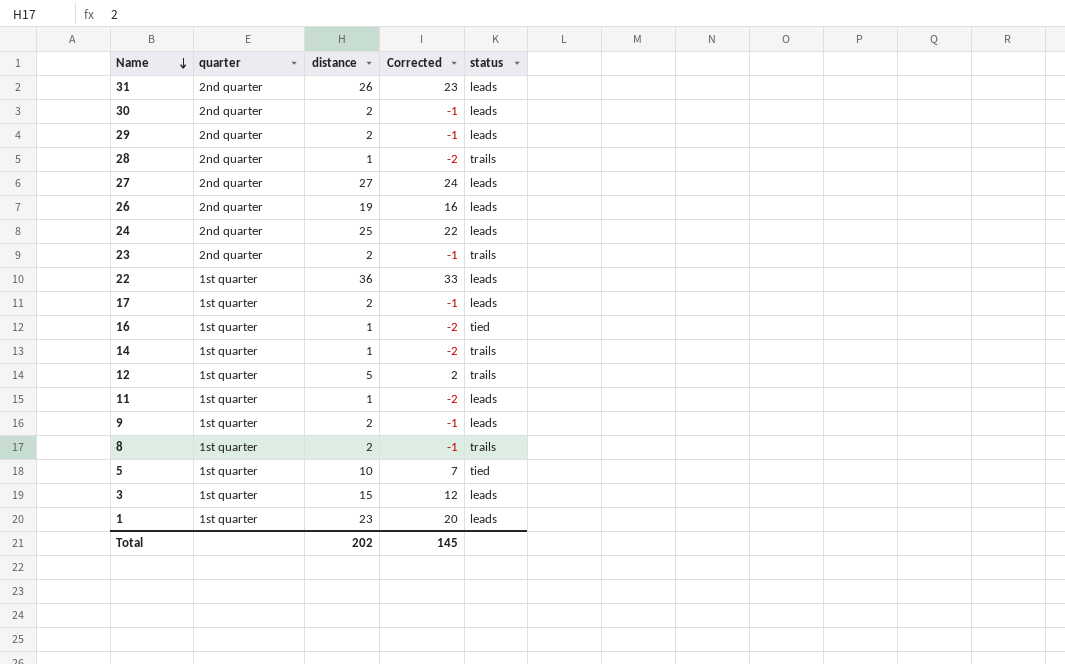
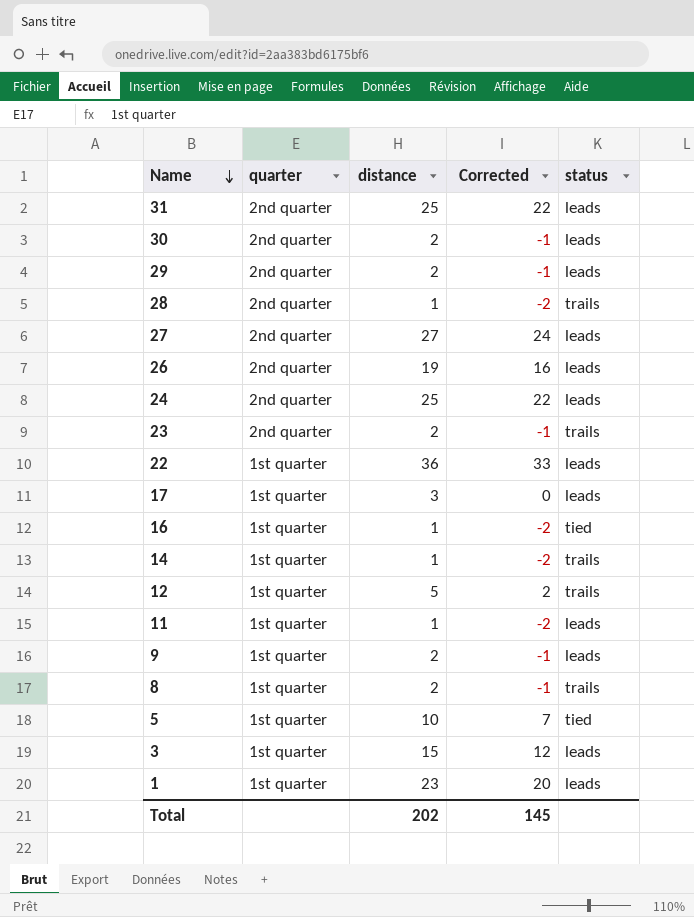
31 | distance: 26 -> 25
31 | Corrected: 23 -> 22
17 | distance: 2 -> 3
17 | Corrected: -1 -> 0

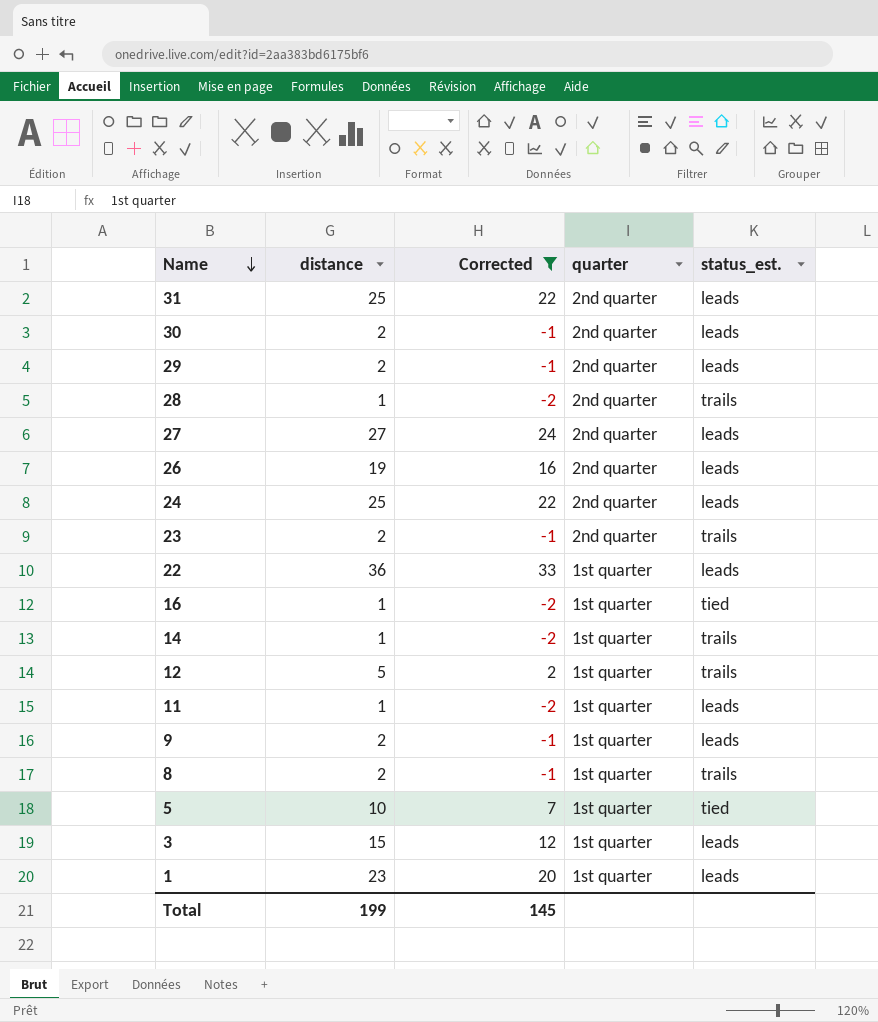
filter: none -> Corrected != 0
column quarter | position: 2 -> 4
column name: status -> status_est.
Total | distance: 202 -> 199

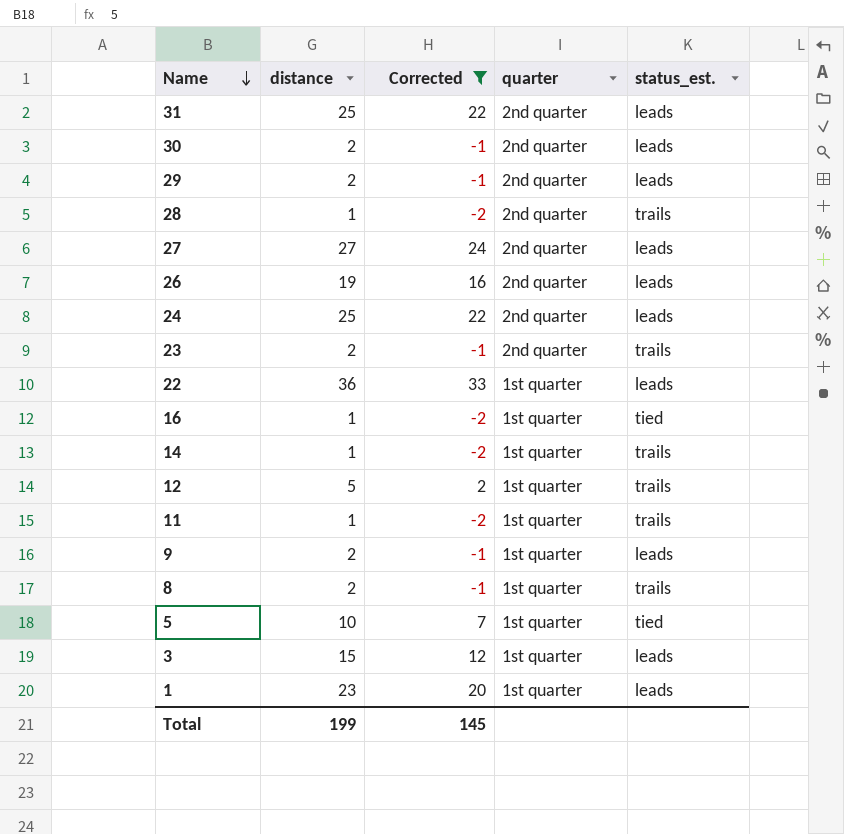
11 | status_est.: leads -> trails

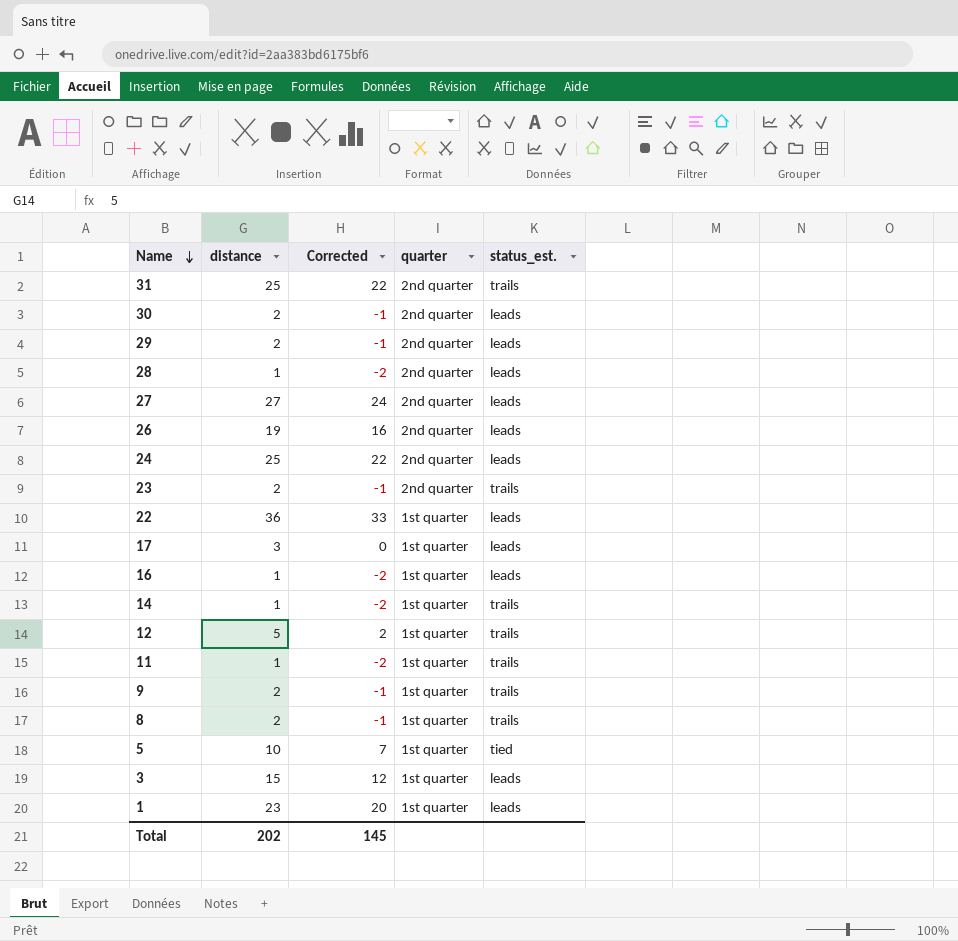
filter: Corrected != 0 -> none
31 | status_est.: leads -> trails
28 | status_est.: trails -> leads
16 | status_est.: tied -> leads
9 | status_est.: leads -> trails
Total | distance: 199 -> 202

